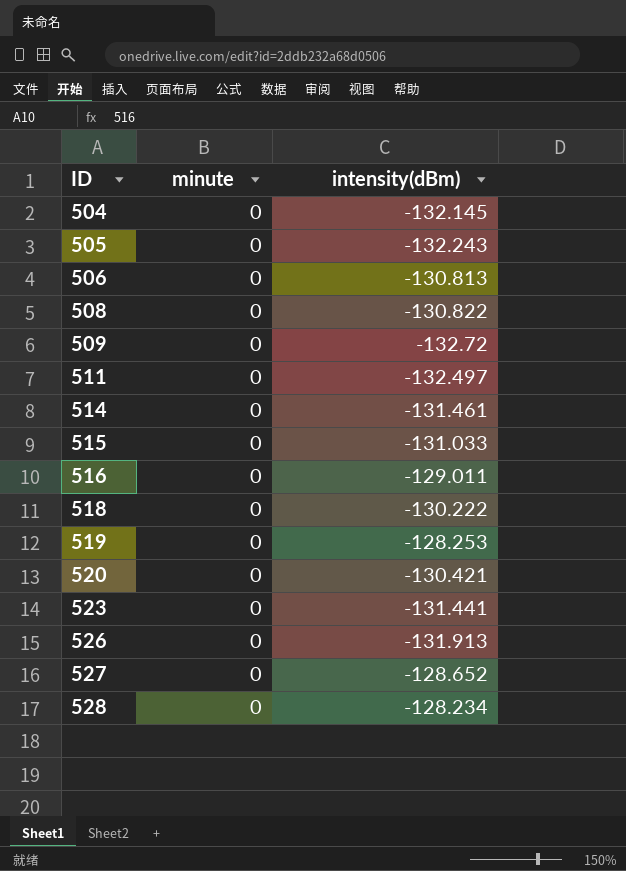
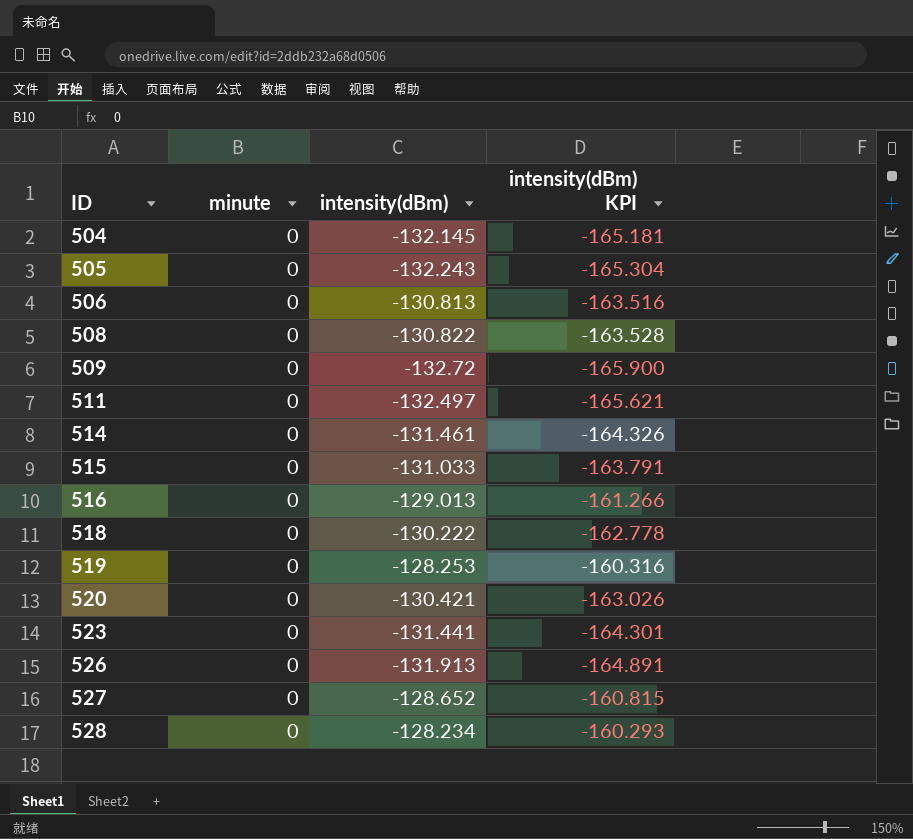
column intensity(dBm) KPI | formula: none -> [intensity(dBm)] * 1.25
516 | intensity(dBm): -129.011 -> -129.013

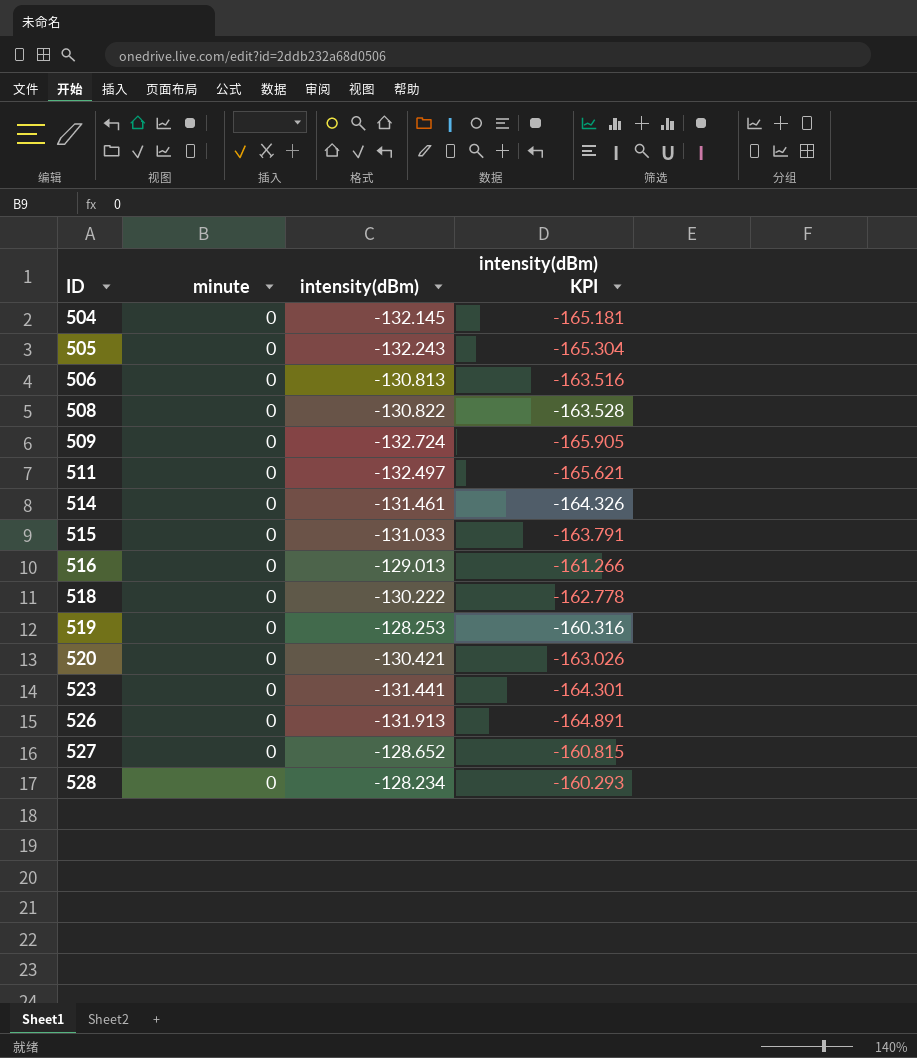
509 | intensity(dBm): -132.72 -> -132.724
509 | intensity(dBm) KPI: -165.900 -> -165.905

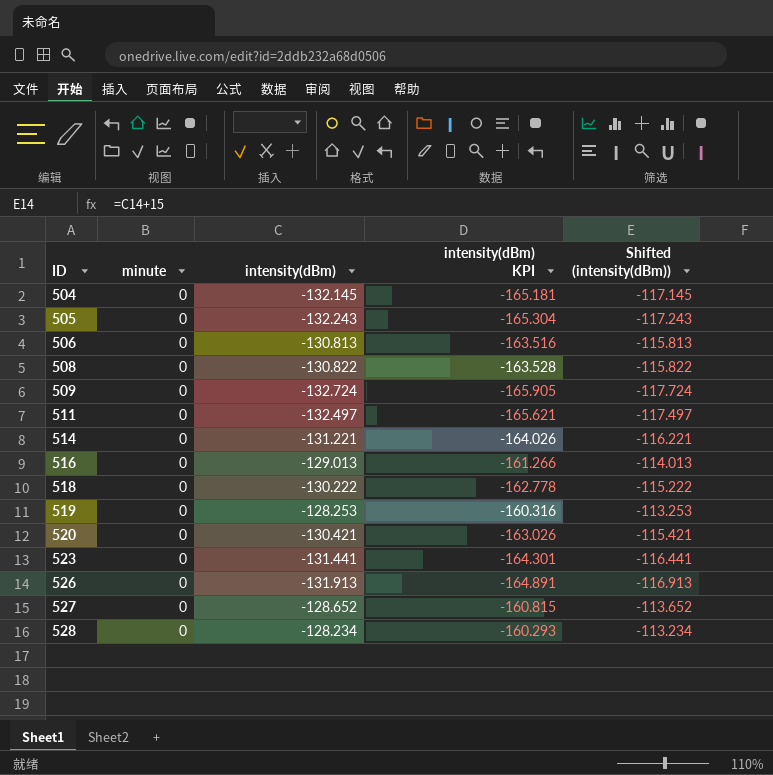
column Shifted (intensity(dBm)) | formula: none -> [intensity(dBm)] + 15
row 515: 0 | -131.033 | -163.791 -> none
514 | intensity(dBm): -131.461 -> -131.221
514 | intensity(dBm) KPI: -164.326 -> -164.026

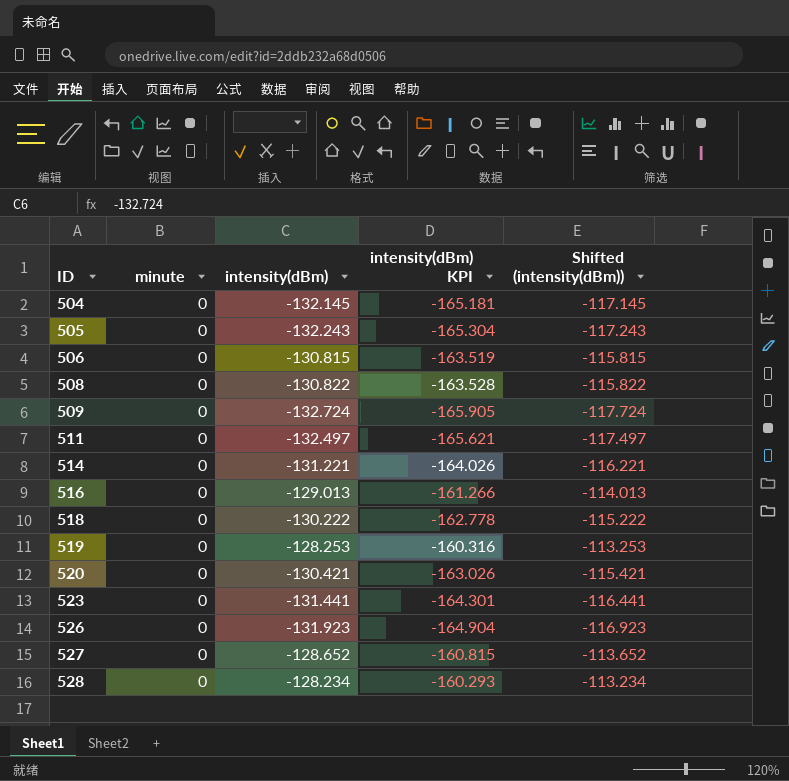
506 | intensity(dBm): -130.813 -> -130.815
506 | intensity(dBm) KPI: -163.516 -> -163.519
506 | Shifted (intensity(dBm)): -115.813 -> -115.815
526 | intensity(dBm): -131.913 -> -131.923
526 | intensity(dBm) KPI: -164.891 -> -164.904
526 | Shifted (intensity(dBm)): -116.913 -> -116.923

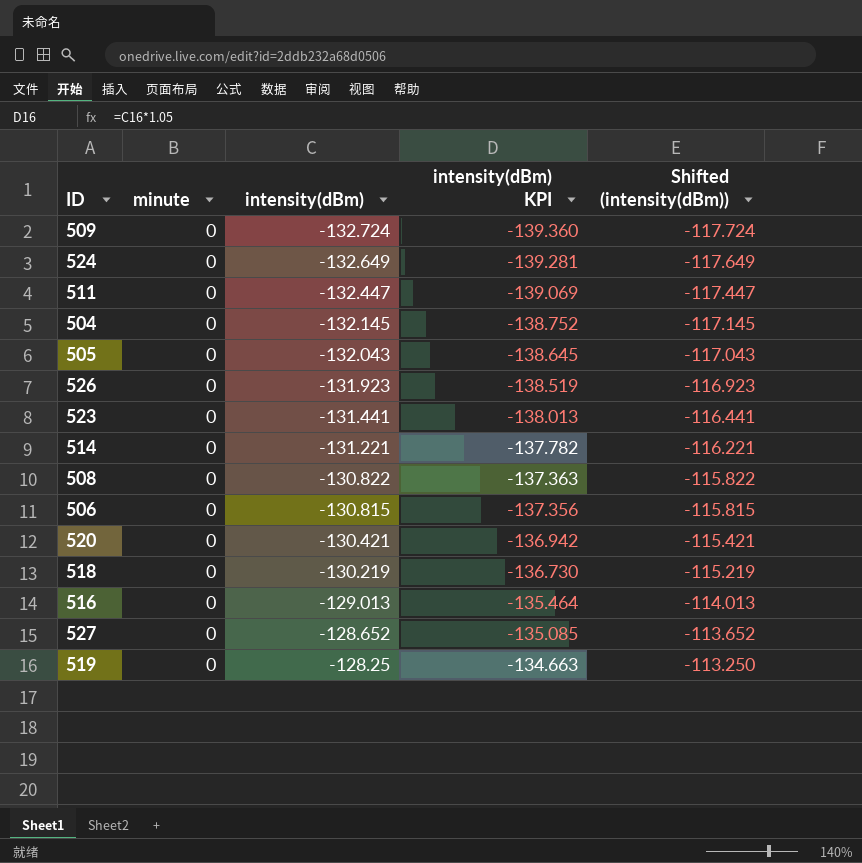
row order: ID ascending -> intensity(dBm) ascending
column intensity(dBm) KPI | formula: [intensity(dBm)] * 1.25 -> [intensity(dBm)] * 1.05
row 528: 0 | -128.234 | -160.293 | -113.234 -> none
row 524: none -> 0 | -132.649 | -139.281 | -117.649
511 | intensity(dBm): -132.497 -> -132.447
511 | Shifted (intensity(dBm)): -117.497 -> -117.447
505 | intensity(dBm): -132.243 -> -132.043
505 | Shifted (intensity(dBm)): -117.243 -> -117.043
518 | intensity(dBm): -130.222 -> -130.219
518 | Shifted (intensity(dBm)): -115.222 -> -115.219
519 | intensity(dBm): -128.253 -> -128.25
519 | Shifted (intensity(dBm)): -113.253 -> -113.250

